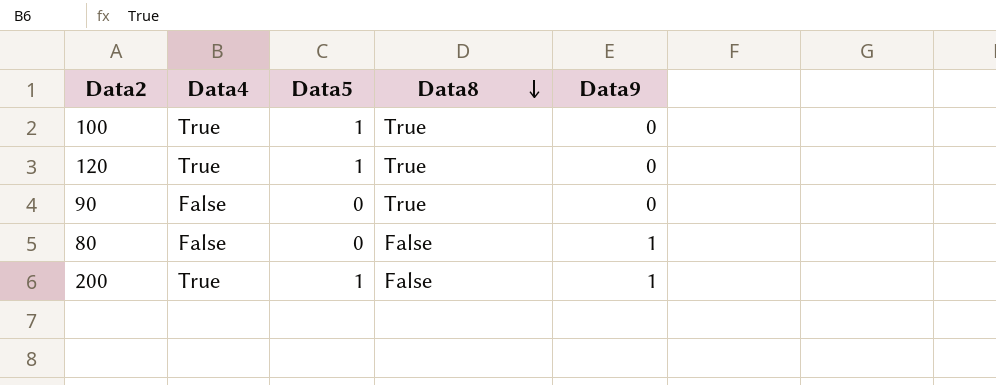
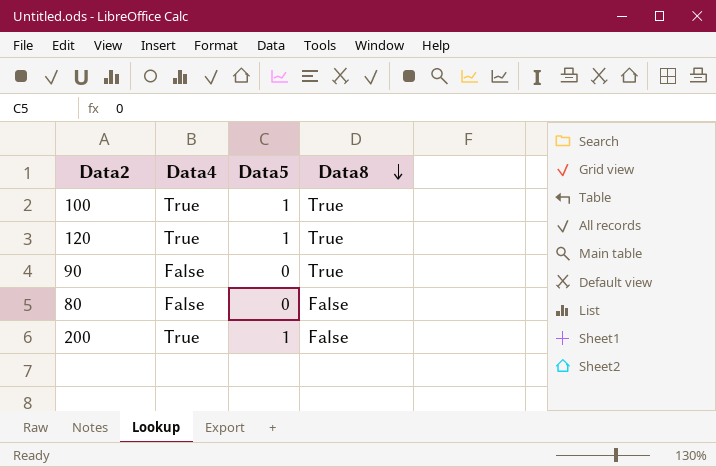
column Data9 | position: 5 -> none

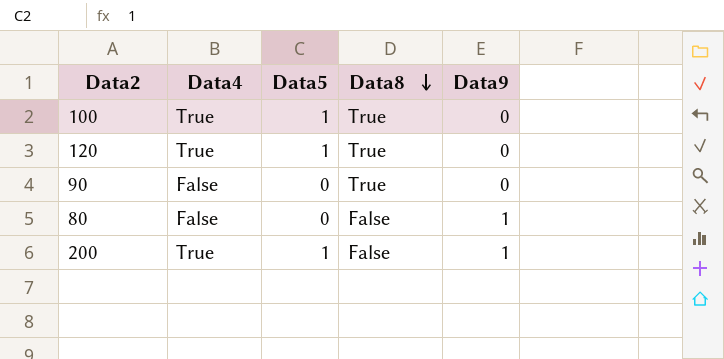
column Data9 | position: none -> 5

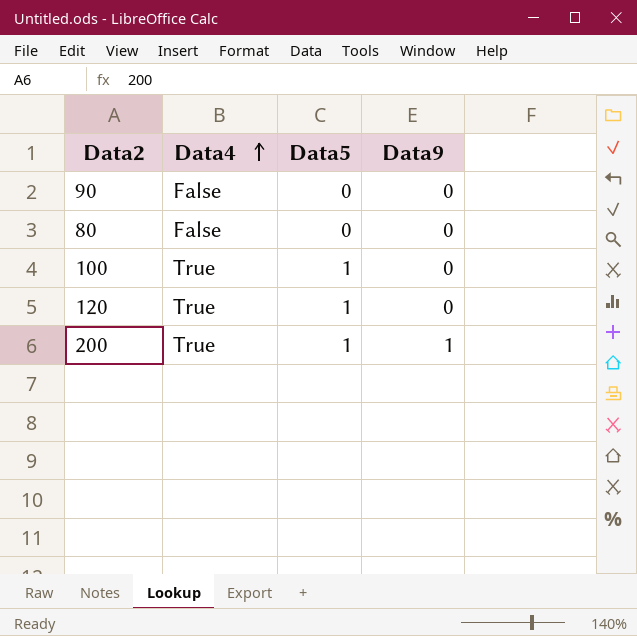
row order: Data8 descending -> Data4 ascending
column Data8 | position: 4 -> none
80 | Data9: 1 -> 0

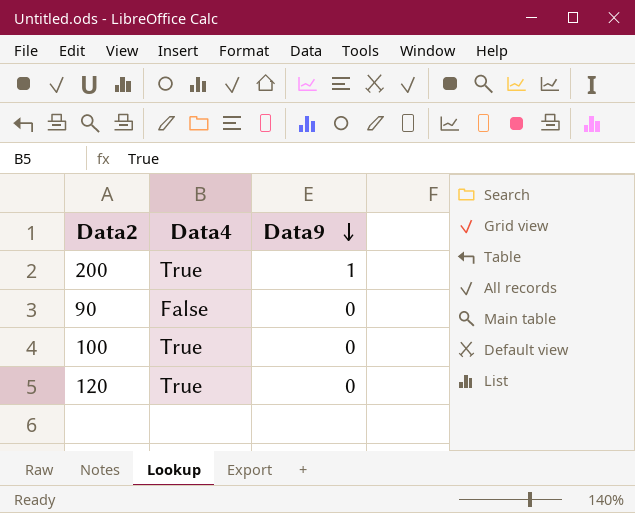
row order: Data4 ascending -> Data9 descending
column Data5 | position: 3 -> none
row 80: False | 0 | 0 -> none

